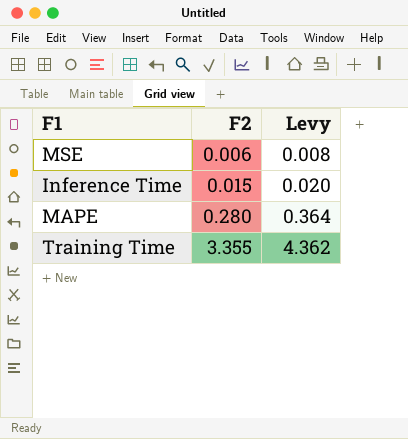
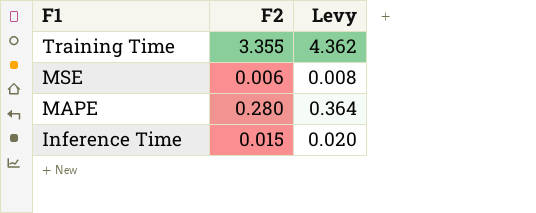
row order: F2 ascending -> F1 descending

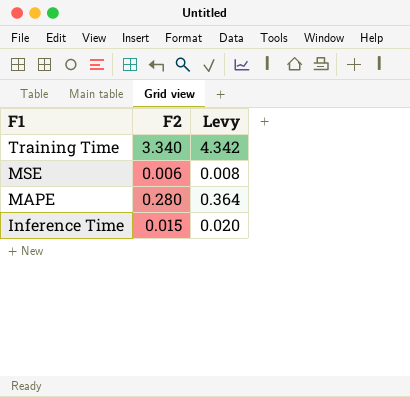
Training Time | F2: 3.355 -> 3.340
Training Time | Levy: 4.362 -> 4.342

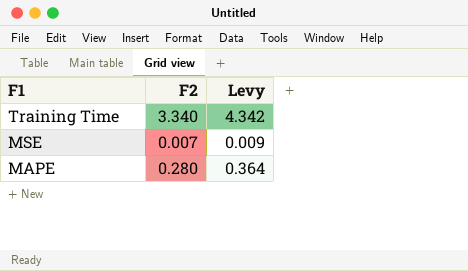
row Inference Time: 0.015 | 0.020 -> none
MSE | F2: 0.006 -> 0.007
MSE | Levy: 0.008 -> 0.009

